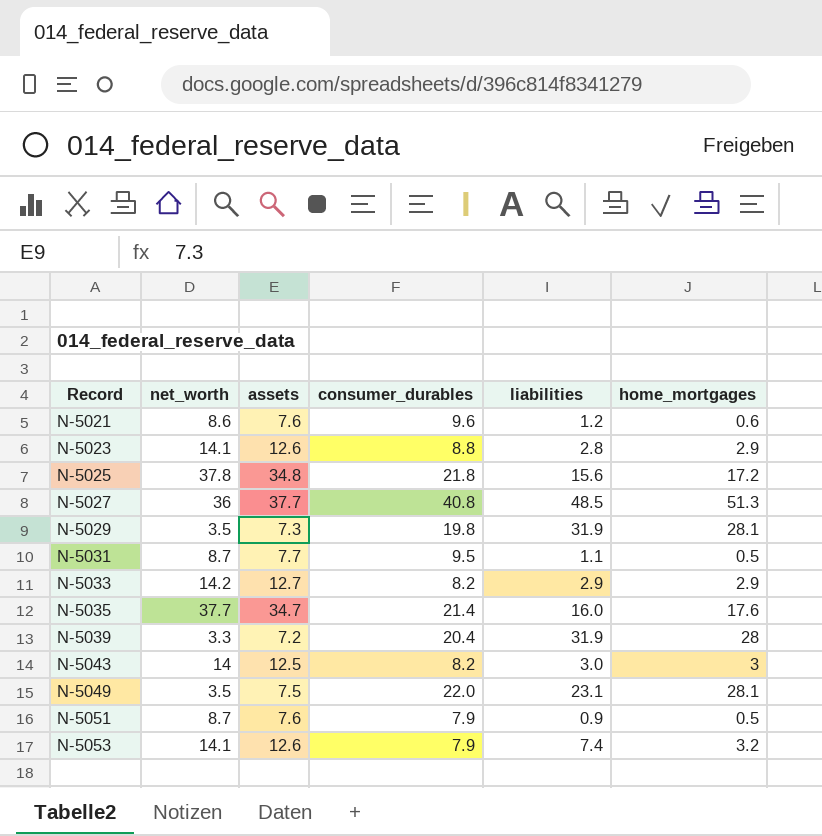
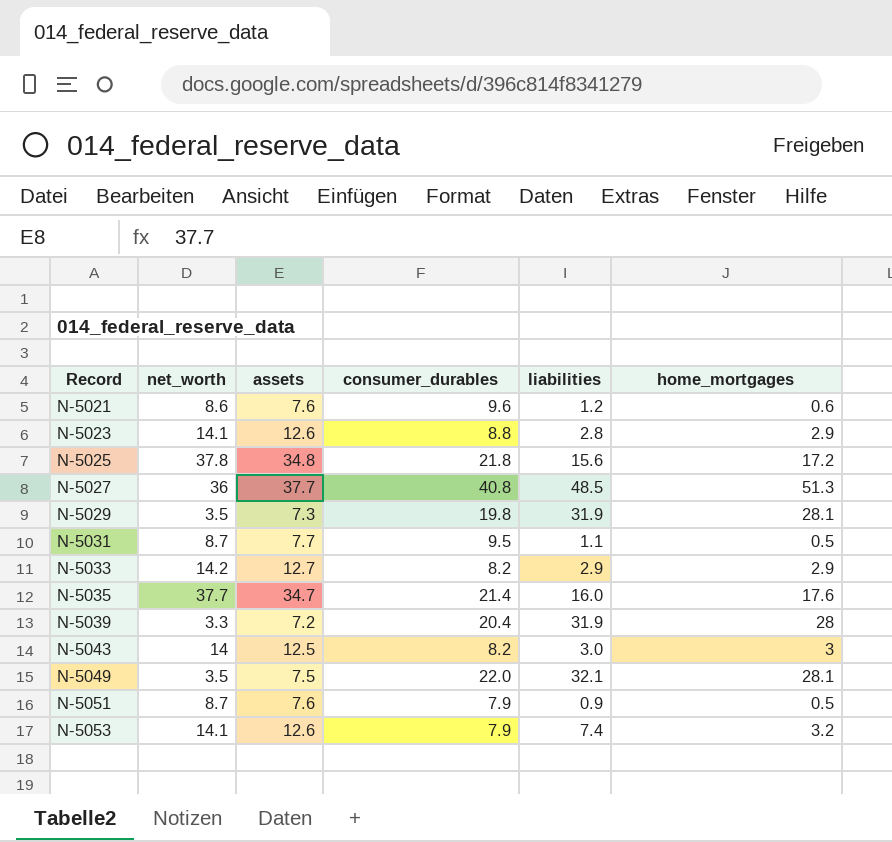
N-5049 | liabilities: 23.1 -> 32.1

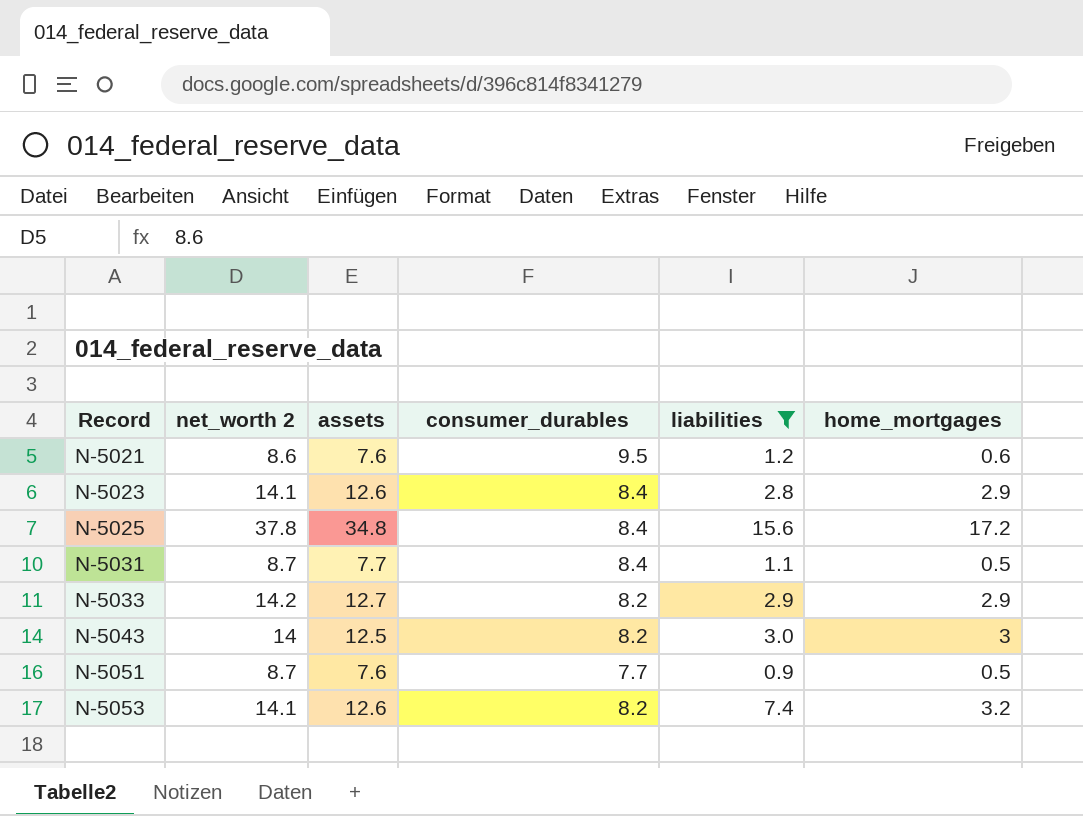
filter: none -> liabilities <= 15.6
column name: net_worth -> net_worth 2
N-5021 | consumer_durables: 9.6 -> 9.5
N-5023 | consumer_durables: 8.8 -> 8.4
N-5025 | consumer_durables: 21.8 -> 8.4
N-5031 | consumer_durables: 9.5 -> 8.4
N-5051 | consumer_durables: 7.9 -> 7.7
N-5053 | consumer_durables: 7.9 -> 8.2

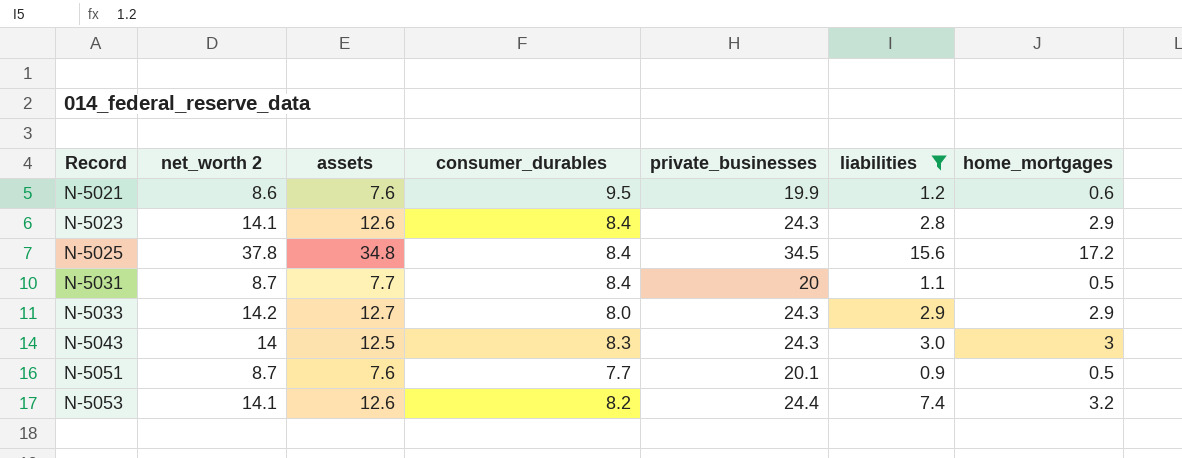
column private_businesses | position: none -> 5
N-5033 | consumer_durables: 8.2 -> 8.0
N-5043 | consumer_durables: 8.2 -> 8.3

